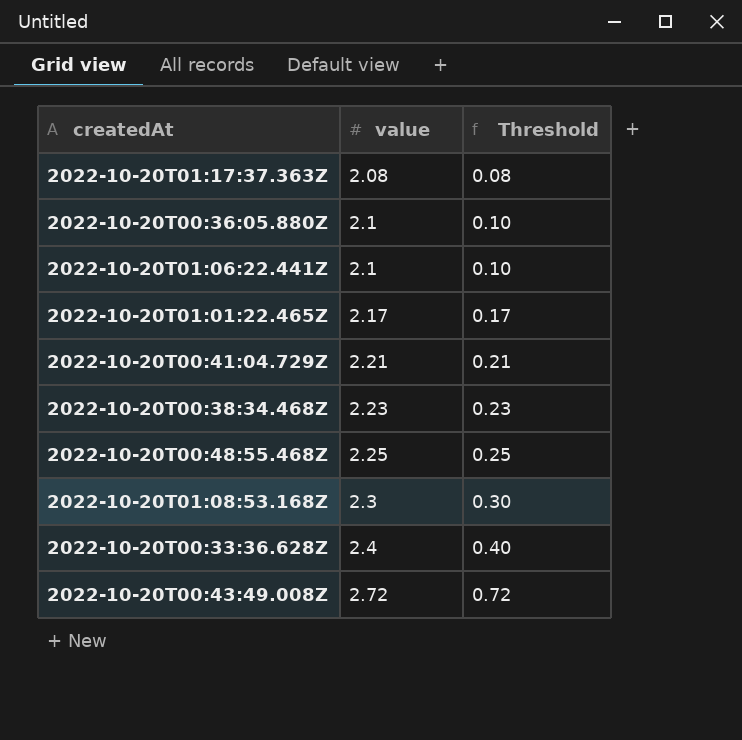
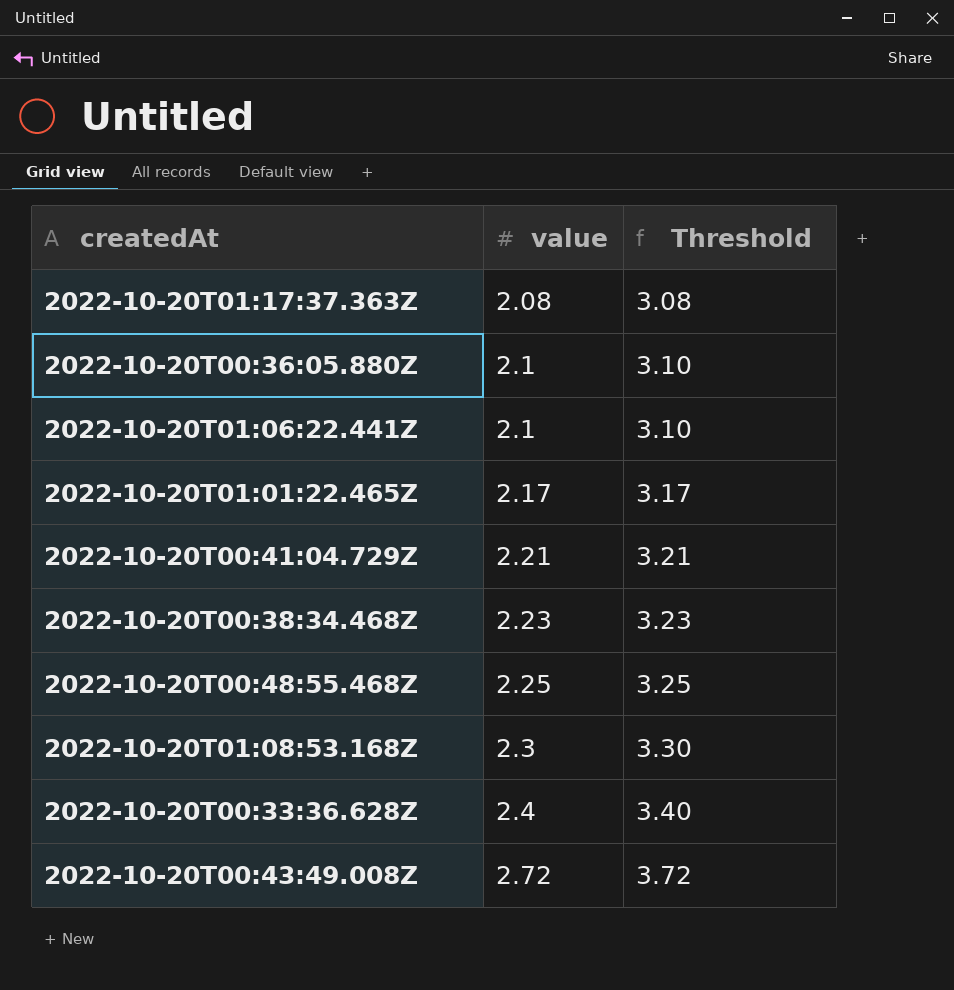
column Threshold | formula: [value] - 2 -> [value] + 1

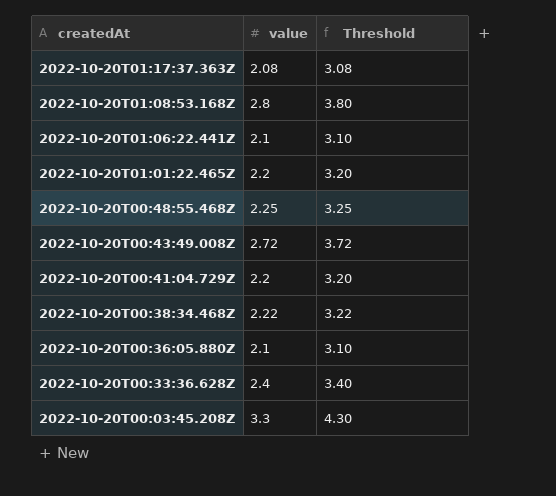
row order: value ascending -> createdAt descending
2022-10-20T01:08:53.168Z | value: 2.3 -> 2.8
2022-10-20T01:08:53.168Z | Threshold: 3.30 -> 3.80
2022-10-20T01:01:22.465Z | value: 2.17 -> 2.2
2022-10-20T01:01:22.465Z | Threshold: 3.17 -> 3.20
2022-10-20T00:41:04.729Z | value: 2.21 -> 2.2
2022-10-20T00:41:04.729Z | Threshold: 3.21 -> 3.20
2022-10-20T00:38:34.468Z | value: 2.23 -> 2.22
2022-10-20T00:38:34.468Z | Threshold: 3.23 -> 3.22
row 2022-10-20T00:03:45.208Z: none -> 3.3 | 4.30

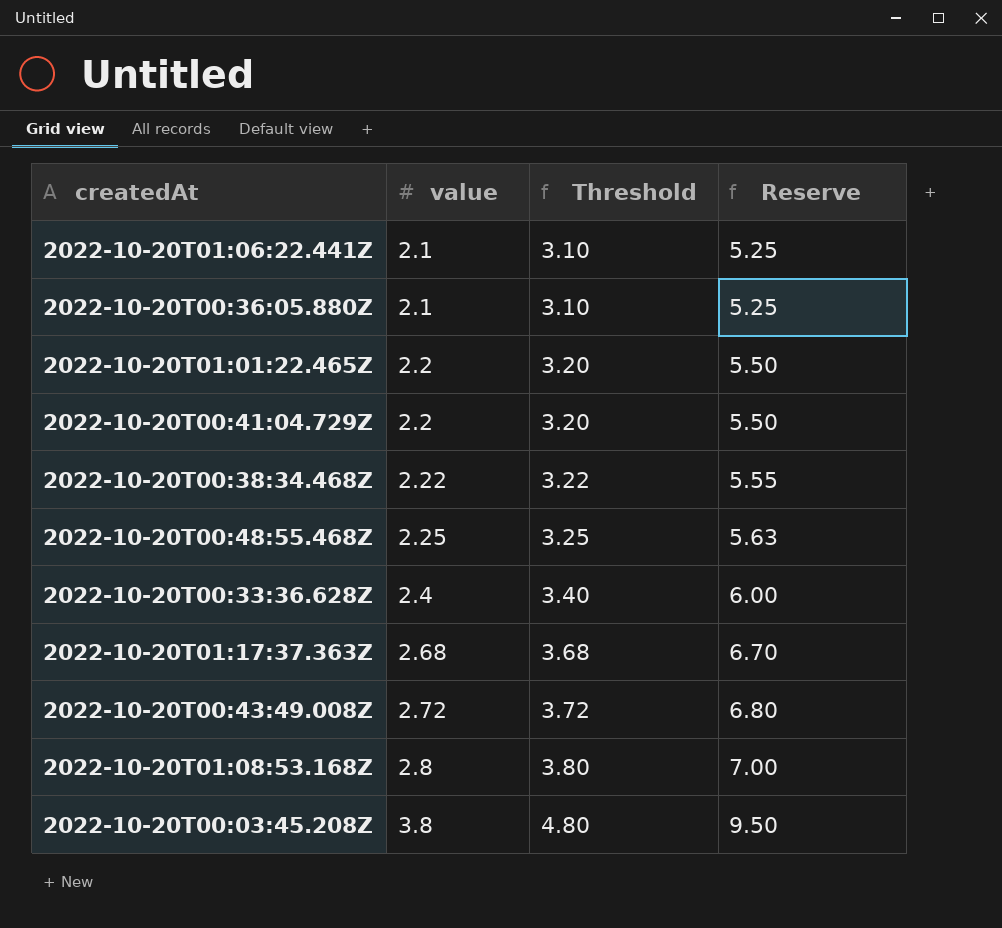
row order: createdAt descending -> value ascending
column Reserve | formula: none -> [value] * 2.5
2022-10-20T01:17:37.363Z | value: 2.08 -> 2.68
2022-10-20T01:17:37.363Z | Threshold: 3.08 -> 3.68
2022-10-20T00:03:45.208Z | value: 3.3 -> 3.8
2022-10-20T00:03:45.208Z | Threshold: 4.30 -> 4.80

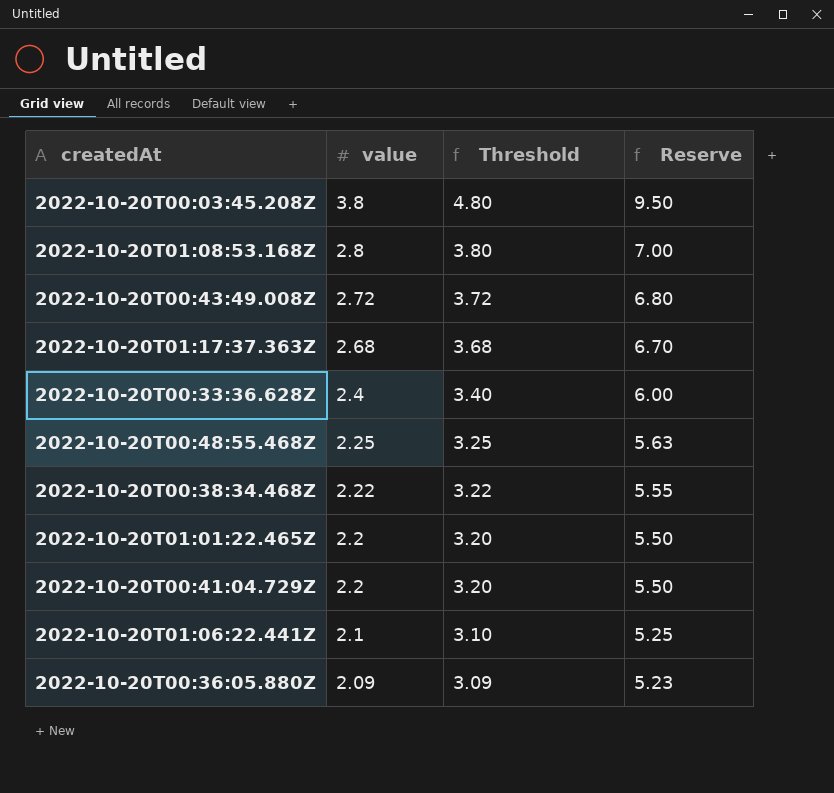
row order: value ascending -> value descending
2022-10-20T00:36:05.880Z | value: 2.1 -> 2.09
2022-10-20T00:36:05.880Z | Threshold: 3.10 -> 3.09
2022-10-20T00:36:05.880Z | Reserve: 5.25 -> 5.23

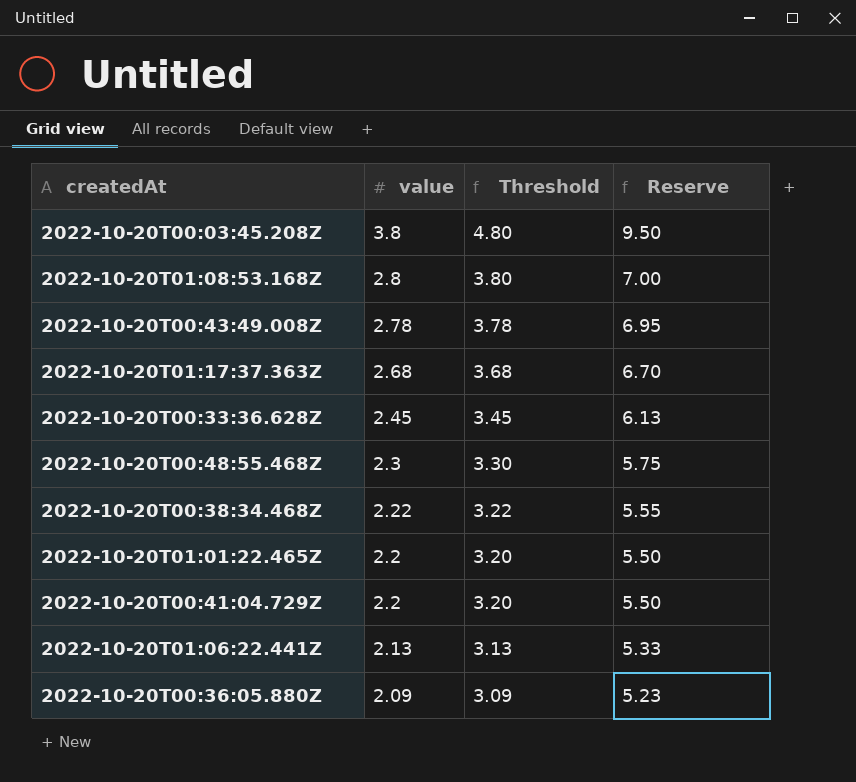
2022-10-20T00:43:49.008Z | value: 2.72 -> 2.78
2022-10-20T00:43:49.008Z | Threshold: 3.72 -> 3.78
2022-10-20T00:43:49.008Z | Reserve: 6.80 -> 6.95
2022-10-20T00:33:36.628Z | value: 2.4 -> 2.45
2022-10-20T00:33:36.628Z | Threshold: 3.40 -> 3.45
2022-10-20T00:33:36.628Z | Reserve: 6.00 -> 6.13
2022-10-20T00:48:55.468Z | value: 2.25 -> 2.3
2022-10-20T00:48:55.468Z | Threshold: 3.25 -> 3.30
2022-10-20T00:48:55.468Z | Reserve: 5.63 -> 5.75
2022-10-20T01:06:22.441Z | value: 2.1 -> 2.13
2022-10-20T01:06:22.441Z | Threshold: 3.10 -> 3.13
2022-10-20T01:06:22.441Z | Reserve: 5.25 -> 5.33

